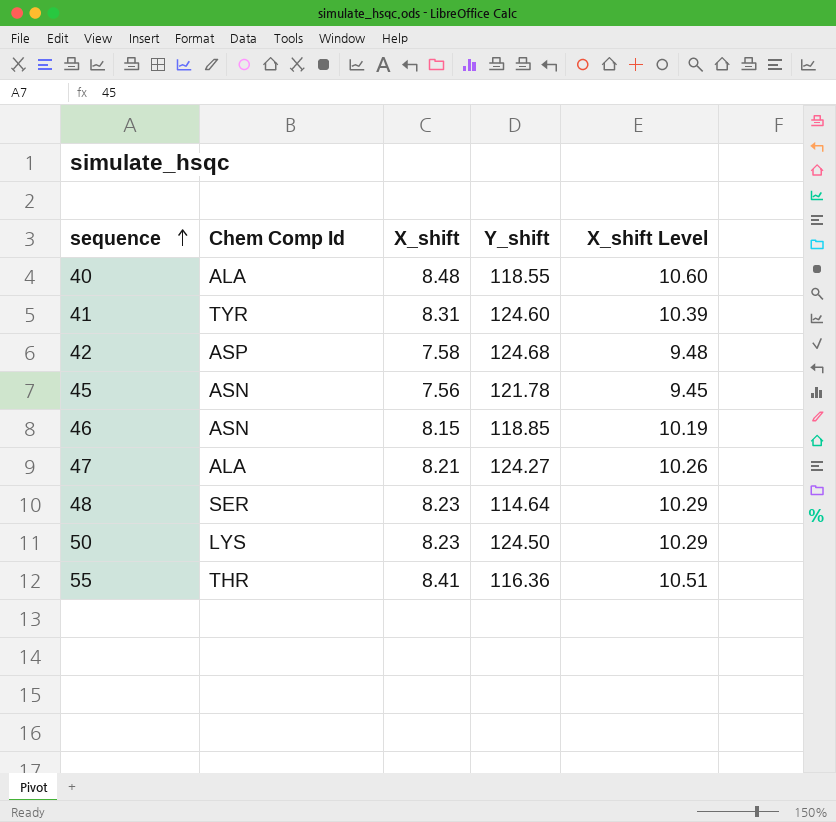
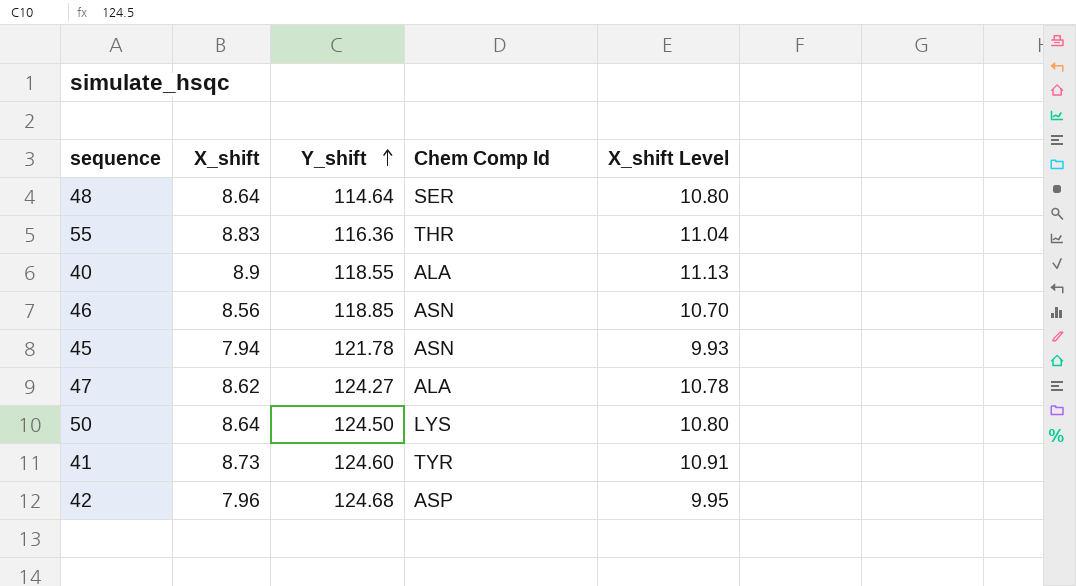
row order: sequence ascending -> Y_shift ascending
column Chem Comp Id | position: 2 -> 4
48 | X_shift: 8.23 -> 8.64
48 | X_shift Level: 10.29 -> 10.80
55 | X_shift: 8.41 -> 8.83
55 | X_shift Level: 10.51 -> 11.04
40 | X_shift: 8.48 -> 8.9
40 | X_shift Level: 10.60 -> 11.13
46 | X_shift: 8.15 -> 8.56
46 | X_shift Level: 10.19 -> 10.70
45 | X_shift: 7.56 -> 7.94
45 | X_shift Level: 9.45 -> 9.93
47 | X_shift: 8.21 -> 8.62
47 | X_shift Level: 10.26 -> 10.78
50 | X_shift: 8.23 -> 8.64
50 | X_shift Level: 10.29 -> 10.80
41 | X_shift: 8.31 -> 8.73
41 | X_shift Level: 10.39 -> 10.91
42 | X_shift: 7.58 -> 7.96
42 | X_shift Level: 9.48 -> 9.95

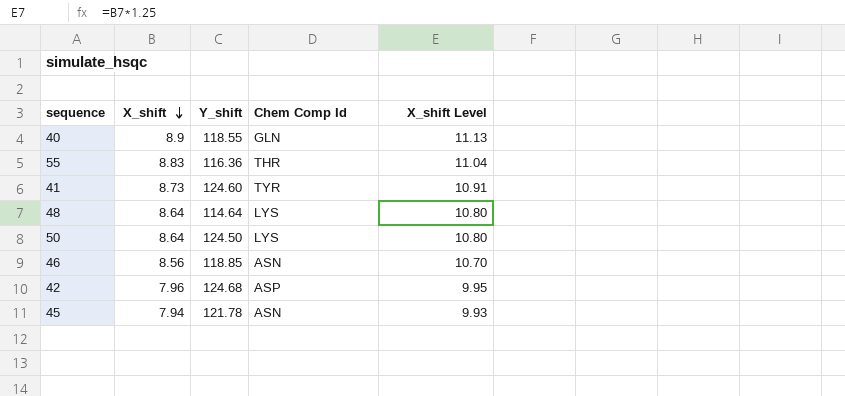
row order: Y_shift ascending -> X_shift descending
row 47: 8.62 | 124.27 | ALA | 10.78 -> none
40 | Chem Comp Id: ALA -> GLN
48 | Chem Comp Id: SER -> LYS

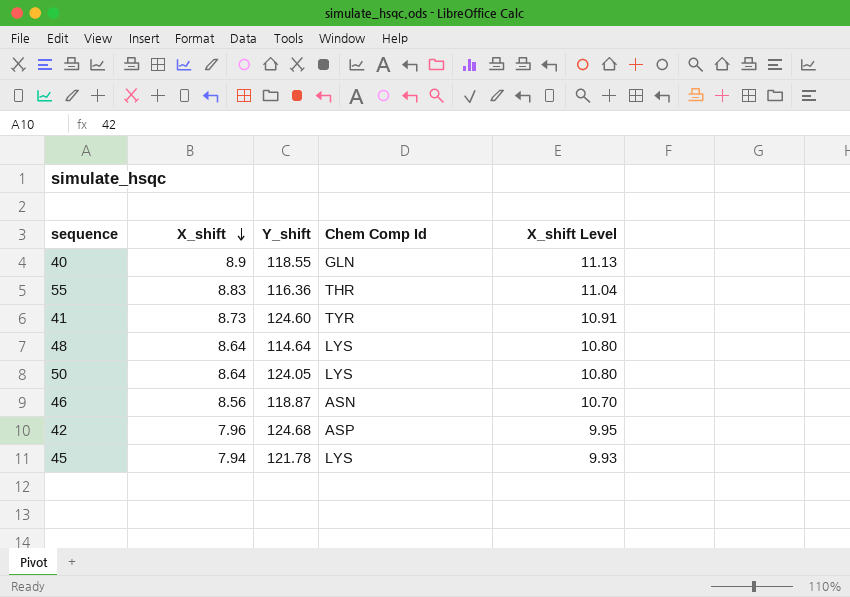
50 | Y_shift: 124.50 -> 124.05
46 | Y_shift: 118.85 -> 118.87
45 | Chem Comp Id: ASN -> LYS

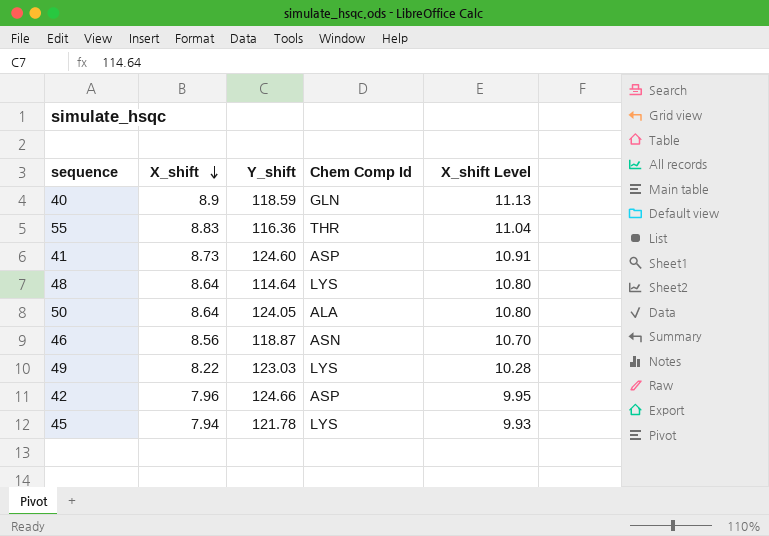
40 | Y_shift: 118.55 -> 118.59
41 | Chem Comp Id: TYR -> ASP
50 | Chem Comp Id: LYS -> ALA
row 49: none -> 8.22 | 123.03 | LYS | 10.28
42 | Y_shift: 124.68 -> 124.66

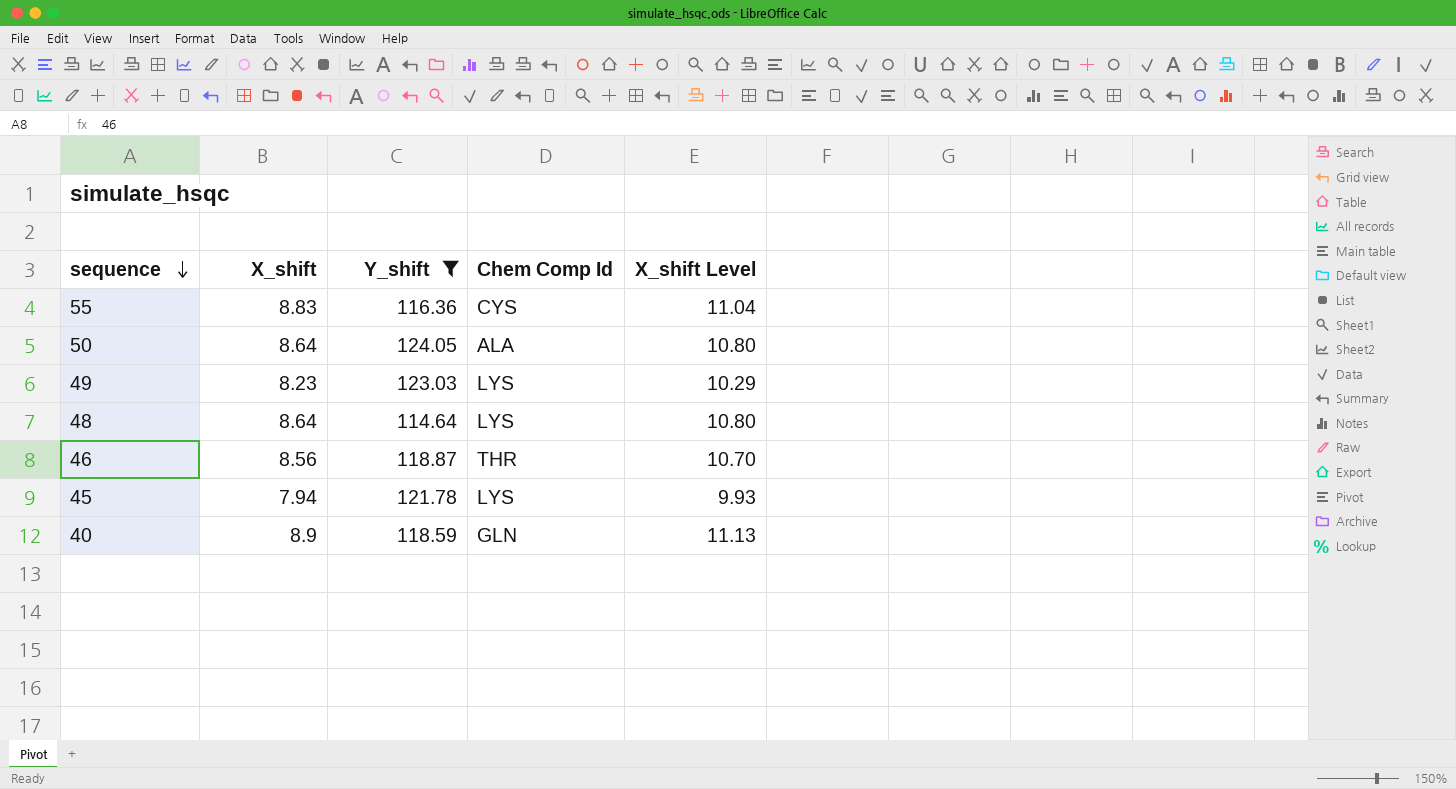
filter: none -> Y_shift <= 124.05
row order: X_shift descending -> sequence descending
55 | Chem Comp Id: THR -> CYS
49 | X_shift: 8.22 -> 8.23
49 | X_shift Level: 10.28 -> 10.29
46 | Chem Comp Id: ASN -> THR

